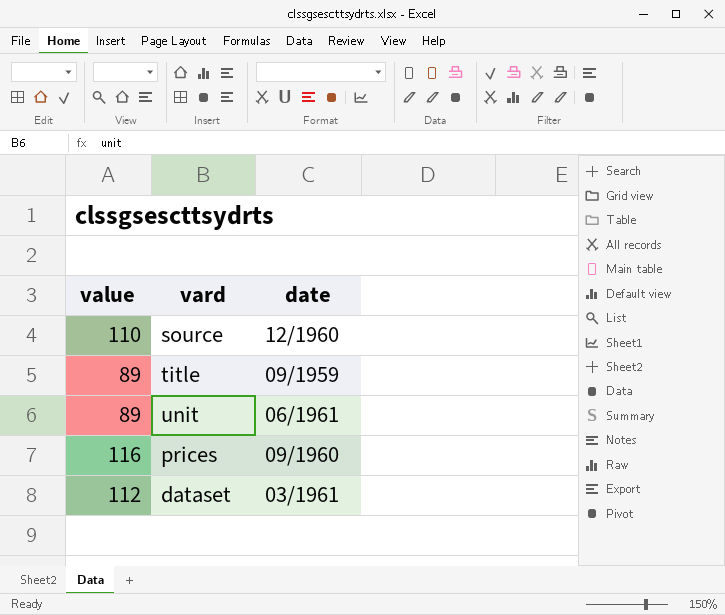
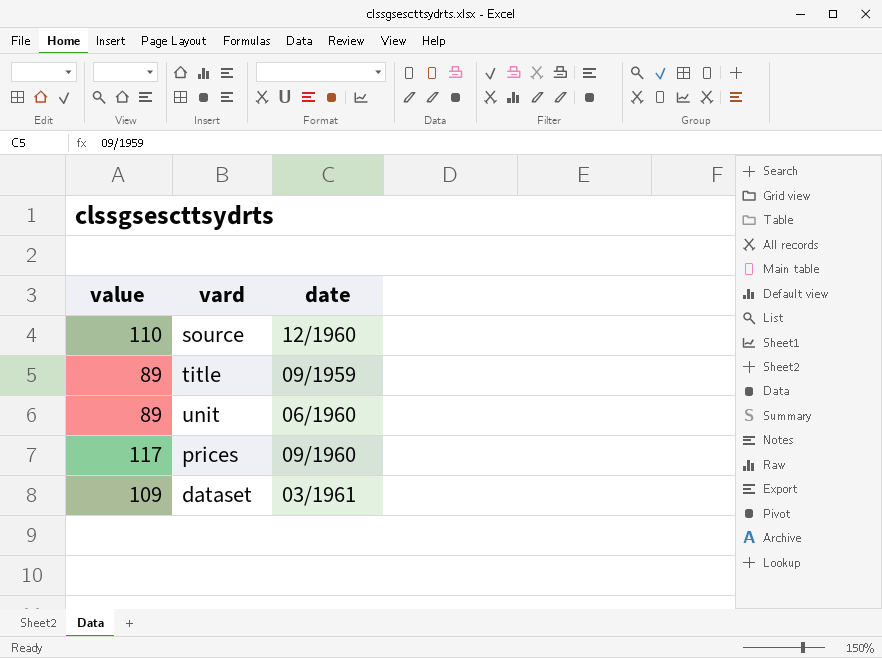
unit | date: 06/1961 -> 06/1960
prices | value: 116 -> 117
dataset | value: 112 -> 109

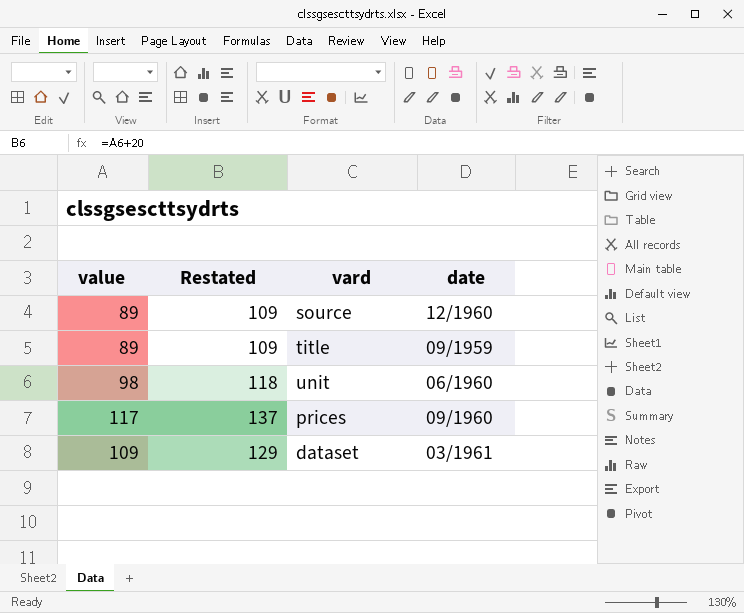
column Restated | formula: none -> [value] + 20
source | value: 110 -> 89
unit | value: 89 -> 98

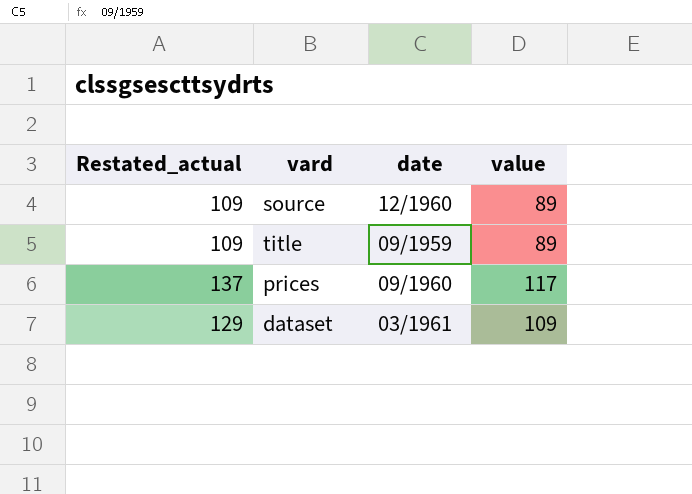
column name: Restated -> Restated_actual
column value | position: 1 -> 4
row unit: 98 | 118 | 06/1960 -> none

